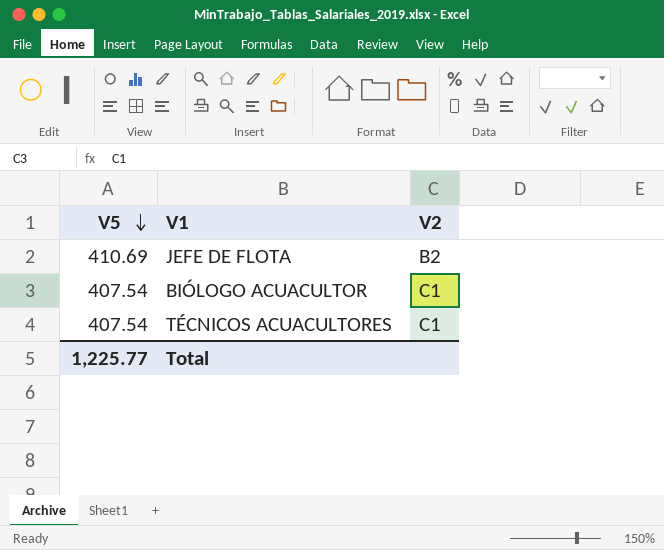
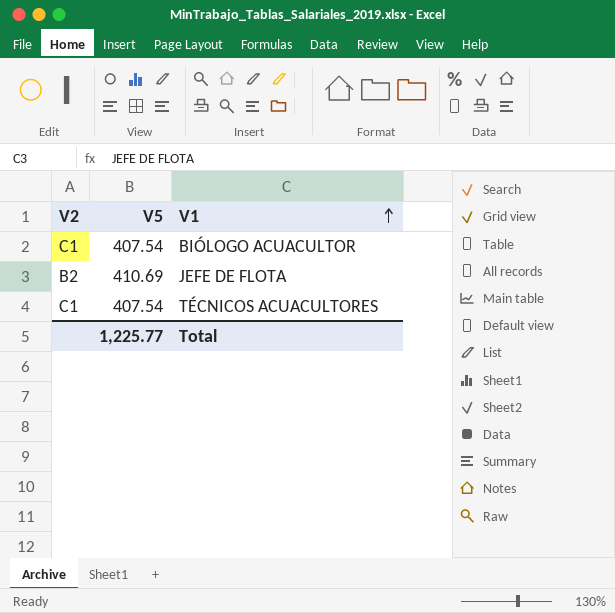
row order: V5 descending -> V1 ascending
column V2 | position: 3 -> 1

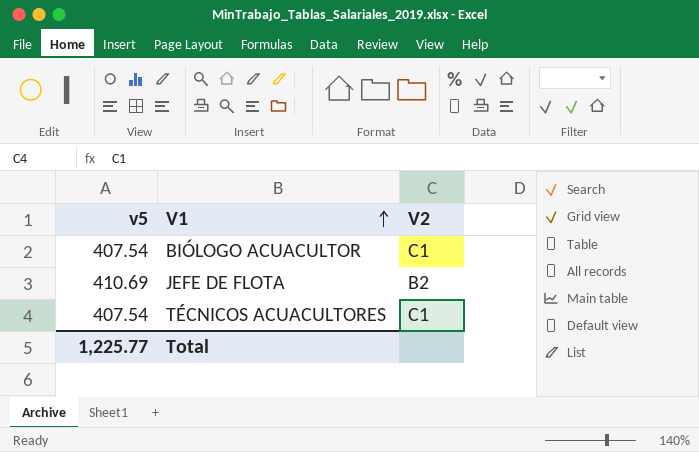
column name: V5 -> v5
column V2 | position: 1 -> 3

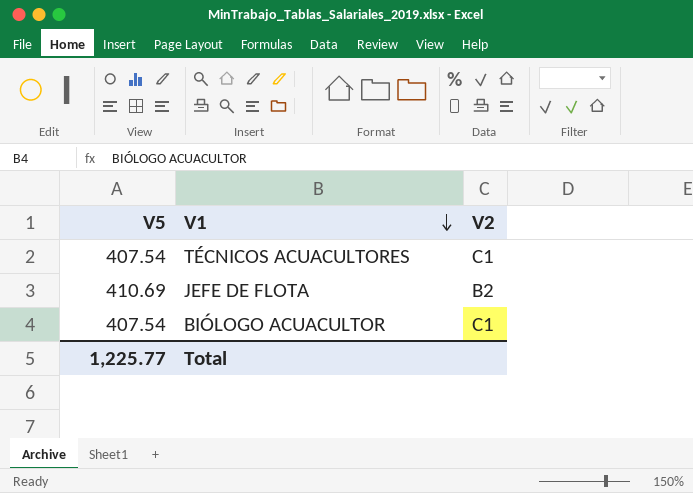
row order: V1 ascending -> V1 descending
column name: v5 -> V5

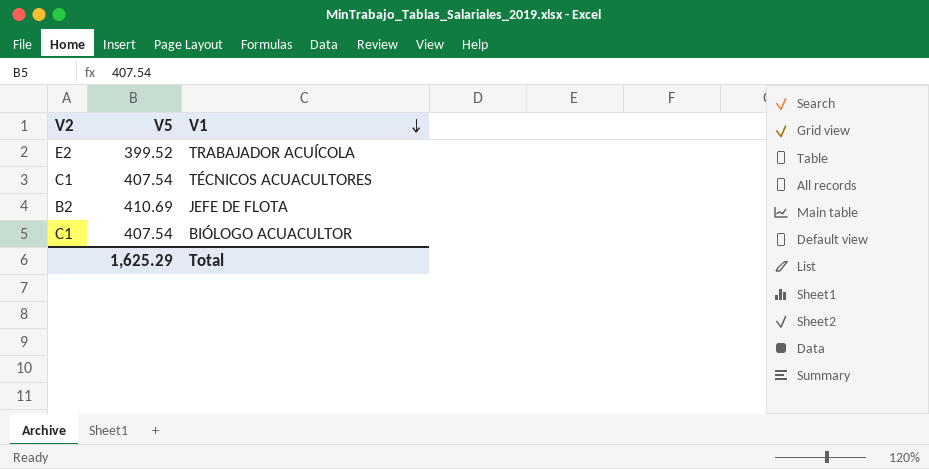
column V2 | position: 3 -> 1
row TRABAJADOR ACUÍCOLA: none -> E2 | 399.52
Total | V5: 1,225.77 -> 1,625.29

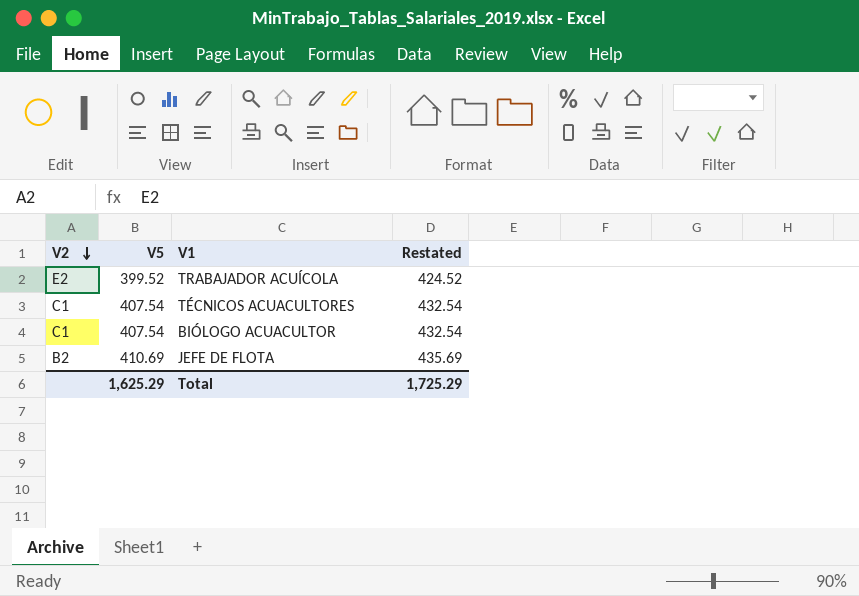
row order: V1 descending -> V2 descending
column Restated | formula: none -> [V5] + 25

